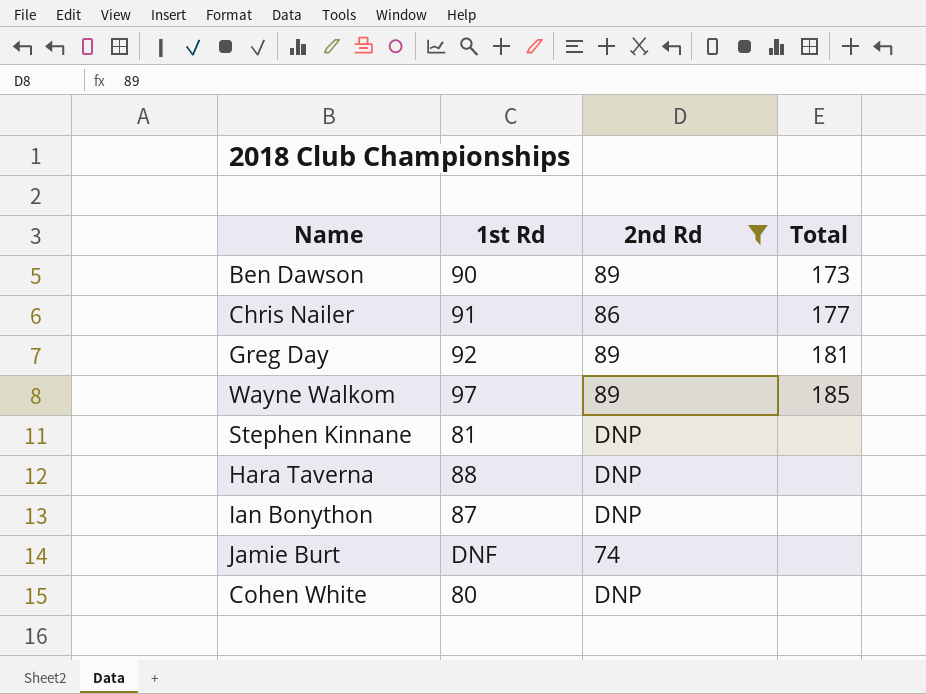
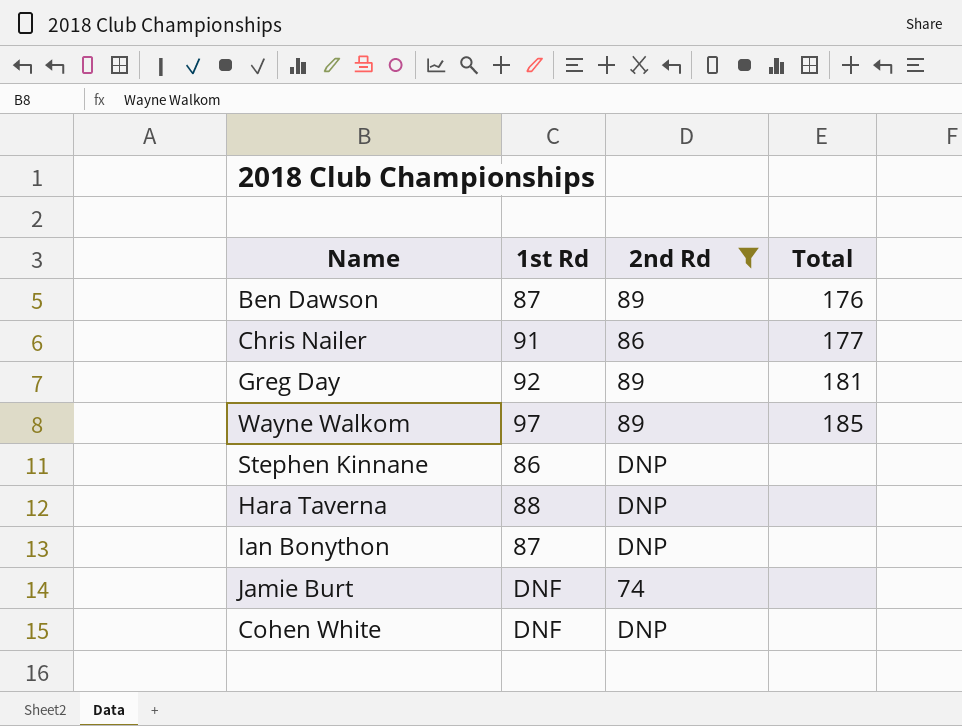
Ben Dawson | 1st Rd: 90 -> 87
Ben Dawson | Total: 173 -> 176
Stephen Kinnane | 1st Rd: 81 -> 86
Cohen White | 1st Rd: 80 -> DNF

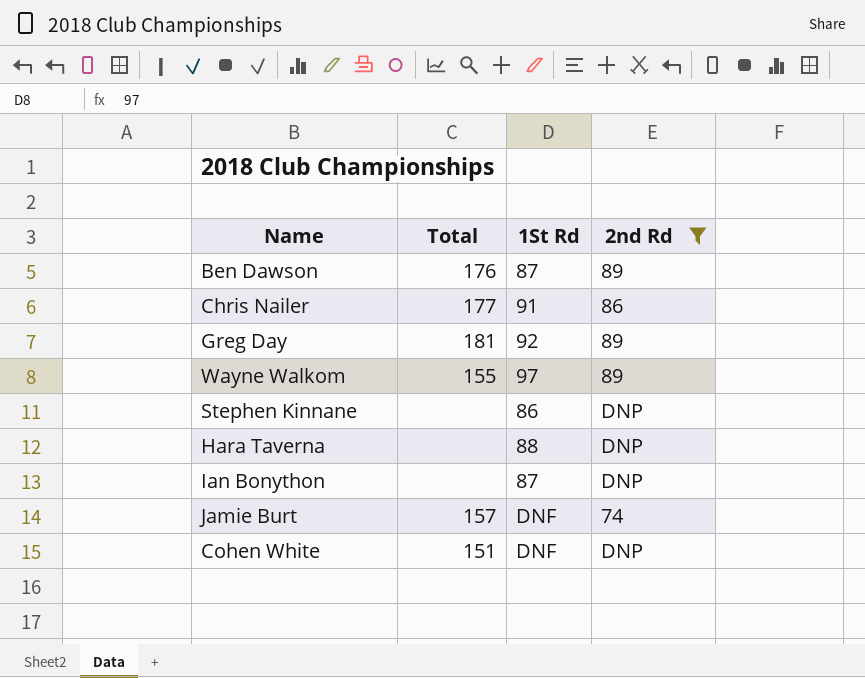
column Total | position: 4 -> 2
column name: 1st Rd -> 1St Rd
Wayne Walkom | Total: 185 -> 155
Jamie Burt | Total: none -> 157
Cohen White | Total: none -> 151

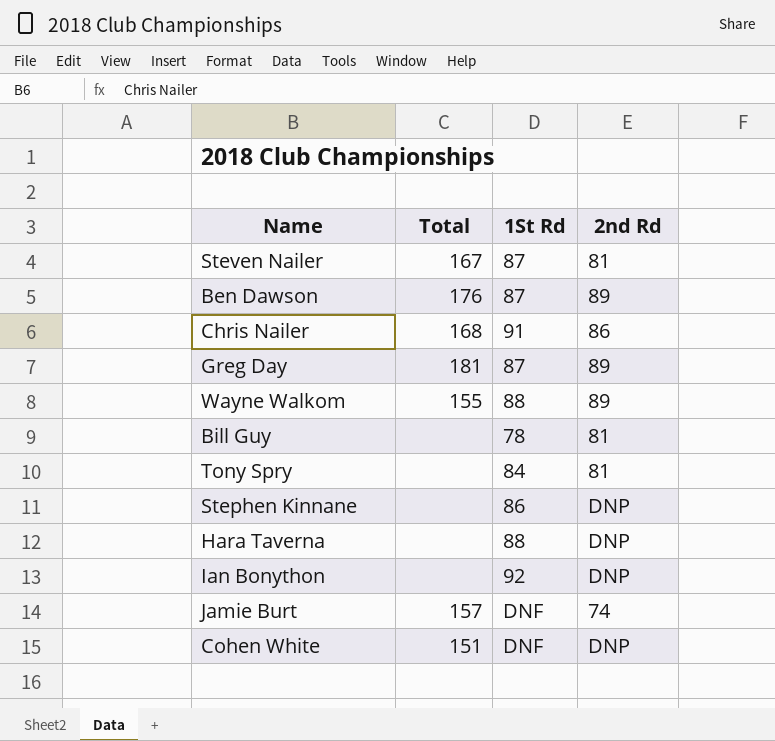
filter: 2nd Rd != 81 -> none
Chris Nailer | Total: 177 -> 168
Greg Day | 1St Rd: 92 -> 87
Wayne Walkom | 1St Rd: 97 -> 88
Ian Bonython | 1St Rd: 87 -> 92

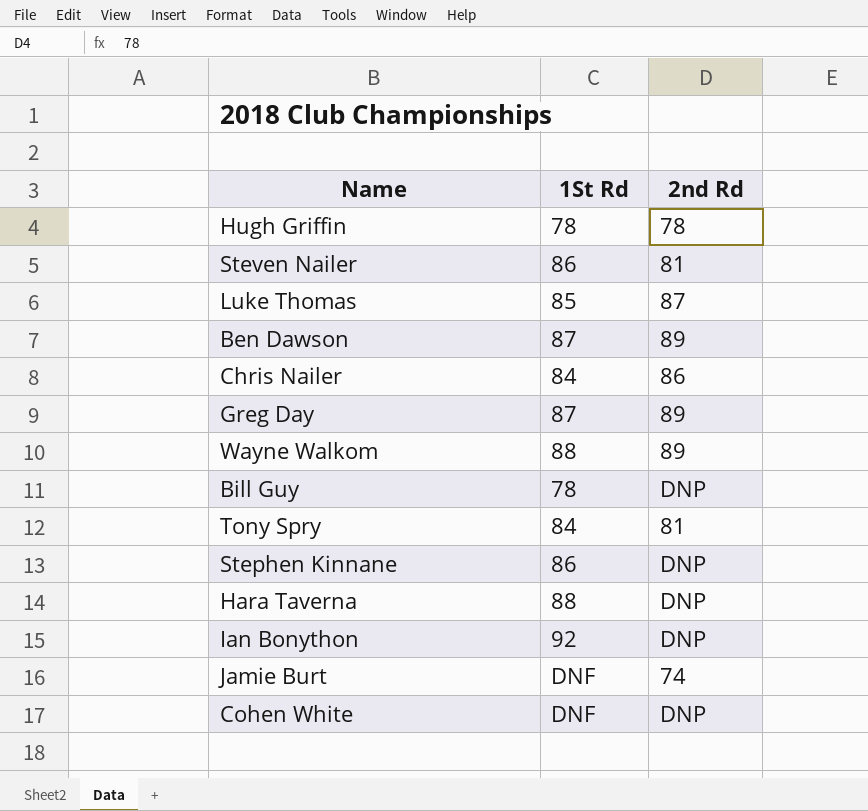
column Total | position: 2 -> none
row Hugh Griffin: none -> 78 | 78
Steven Nailer | 1St Rd: 87 -> 86
row Luke Thomas: none -> 85 | 87
Chris Nailer | 1St Rd: 91 -> 84
Bill Guy | 2nd Rd: 81 -> DNP

